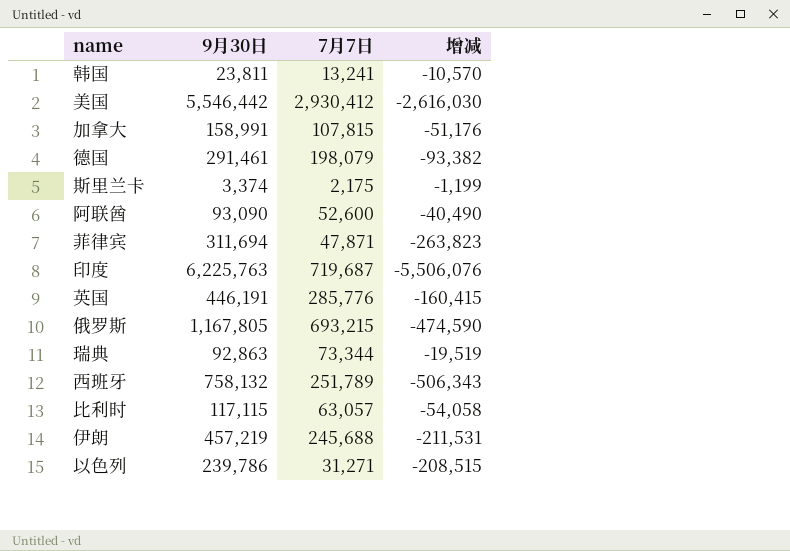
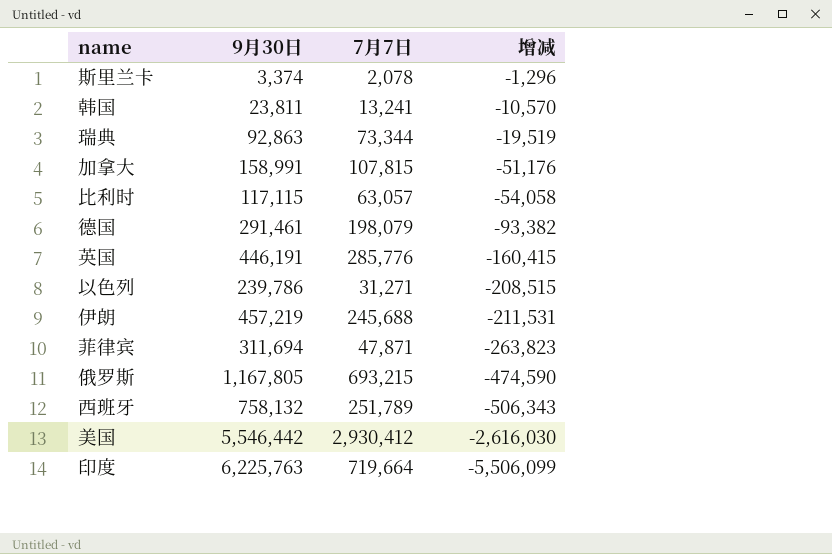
row order: none -> 增减 descending
row 阿联酋: 93,090 | 52,600 | -40,490 -> none
斯里兰卡 | 7月7日: 2,175 -> 2,078
斯里兰卡 | 增减: -1,199 -> -1,296
印度 | 7月7日: 719,687 -> 719,664
印度 | 增减: -5,506,076 -> -5,506,099

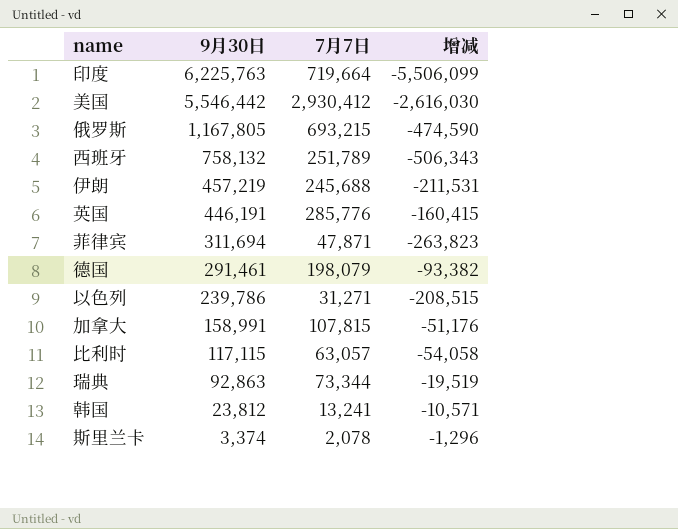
row order: 增减 descending -> 9月30日 descending
韩国 | 9月30日: 23,811 -> 23,812
韩国 | 增减: -10,570 -> -10,571

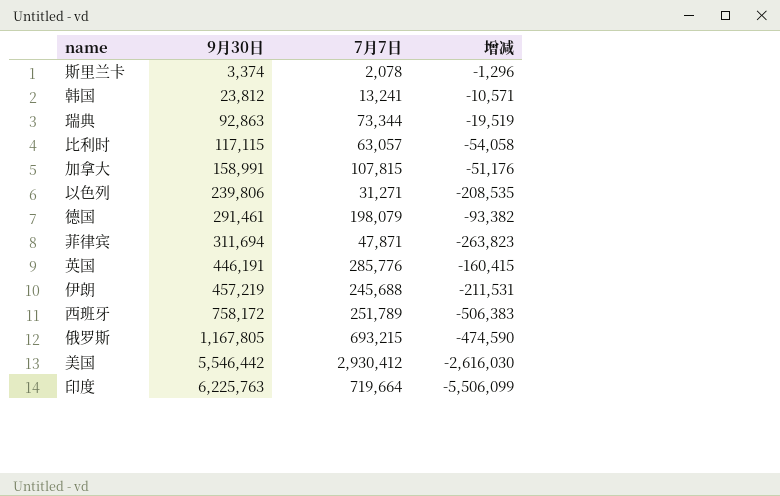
row order: 9月30日 descending -> 9月30日 ascending
以色列 | 9月30日: 239,786 -> 239,806
以色列 | 增减: -208,515 -> -208,535
西班牙 | 9月30日: 758,132 -> 758,172
西班牙 | 增减: -506,343 -> -506,383

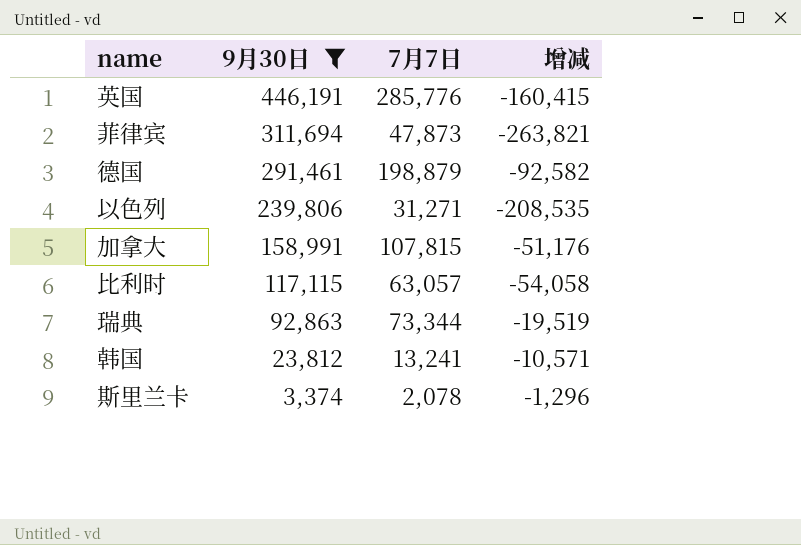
filter: none -> 9月30日 <= 446,191
row order: 9月30日 ascending -> 9月30日 descending
菲律宾 | 7月7日: 47,871 -> 47,873
菲律宾 | 增减: -263,823 -> -263,821
德国 | 7月7日: 198,079 -> 198,879
德国 | 增减: -93,382 -> -92,582

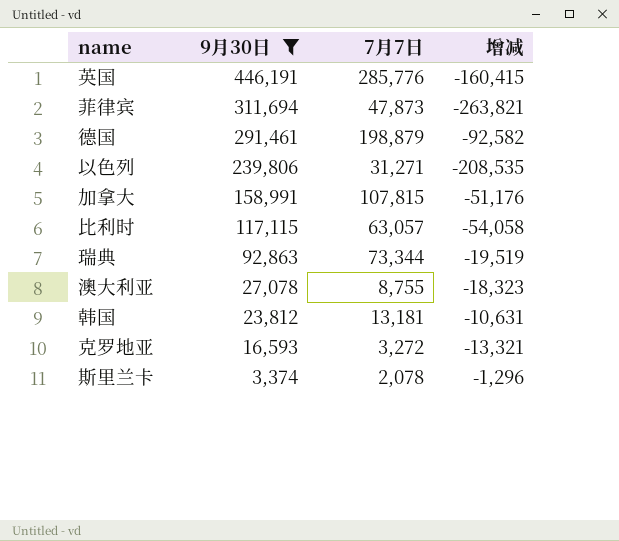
row 澳大利亚: none -> 27,078 | 8,755 | -18,323
韩国 | 7月7日: 13,241 -> 13,181
韩国 | 增减: -10,571 -> -10,631
row 克罗地亚: none -> 16,593 | 3,272 | -13,321

